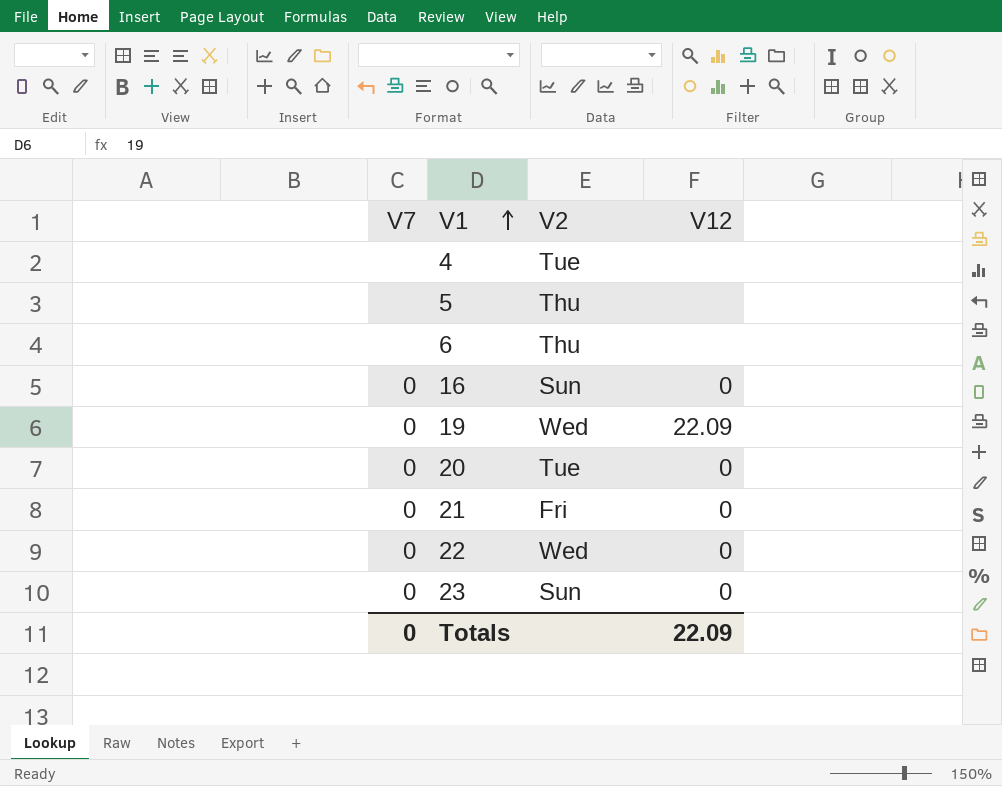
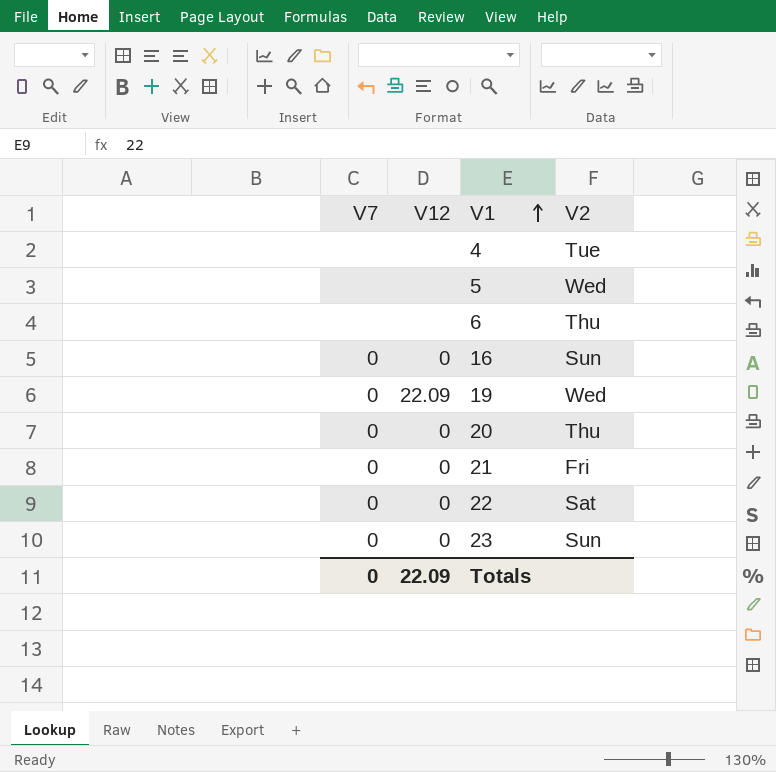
column V12 | position: 4 -> 2
5 | V2: Thu -> Wed
20 | V2: Tue -> Thu
22 | V2: Wed -> Sat

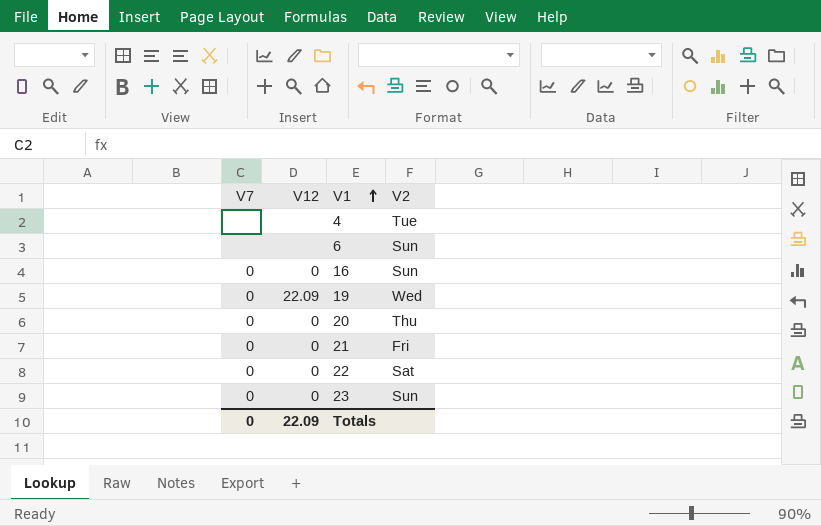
row 5: none | none | Wed -> none
6 | V2: Thu -> Sun

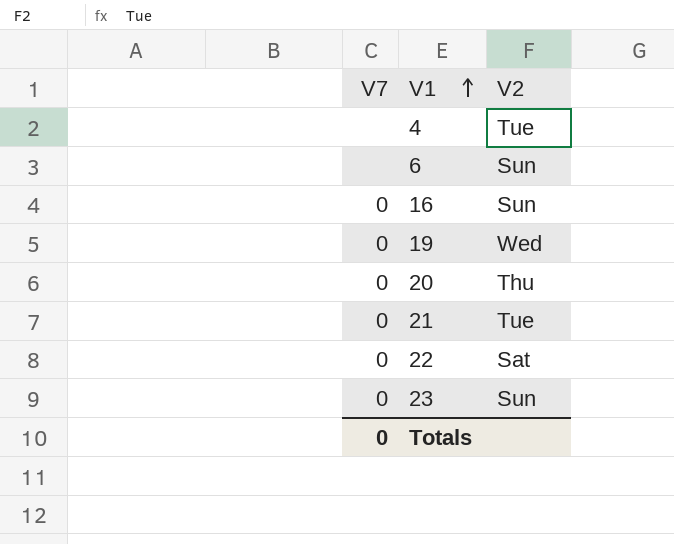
column V12 | position: 2 -> none
21 | V2: Fri -> Tue

